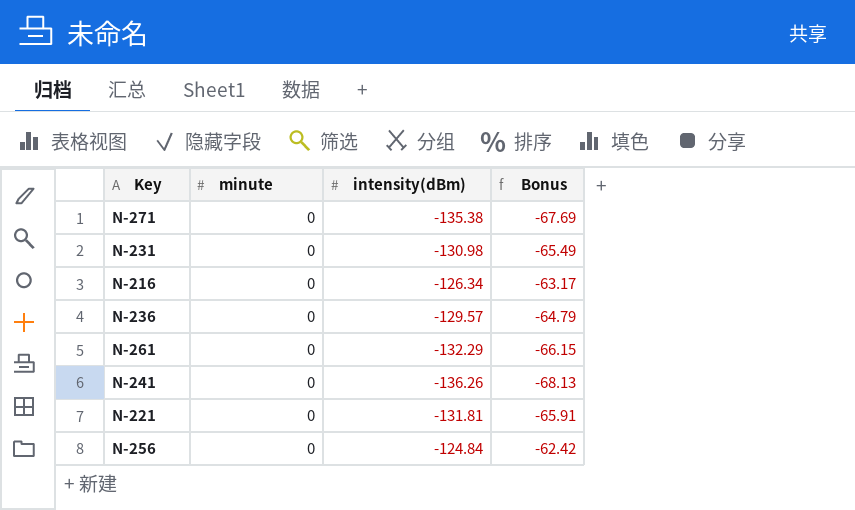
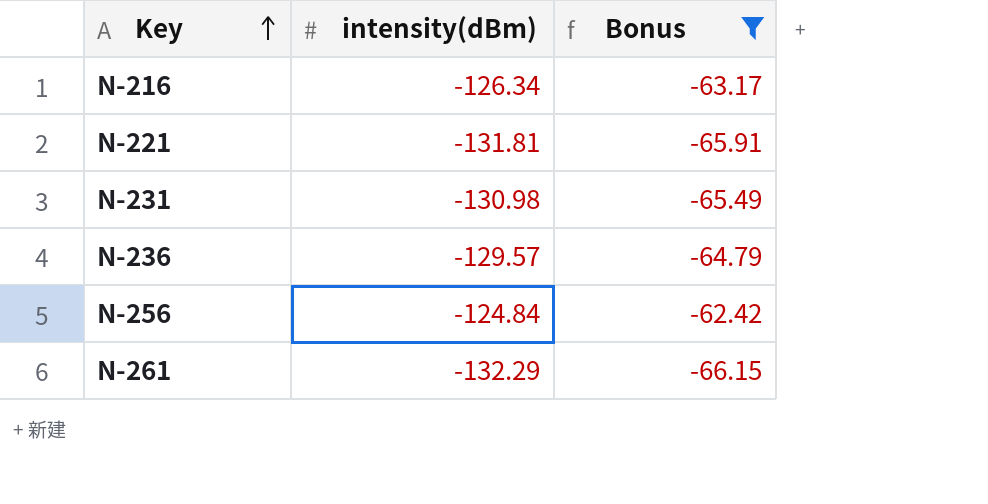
filter: none -> Bonus >= -66.15
row order: none -> Key ascending
column minute | position: 2 -> none

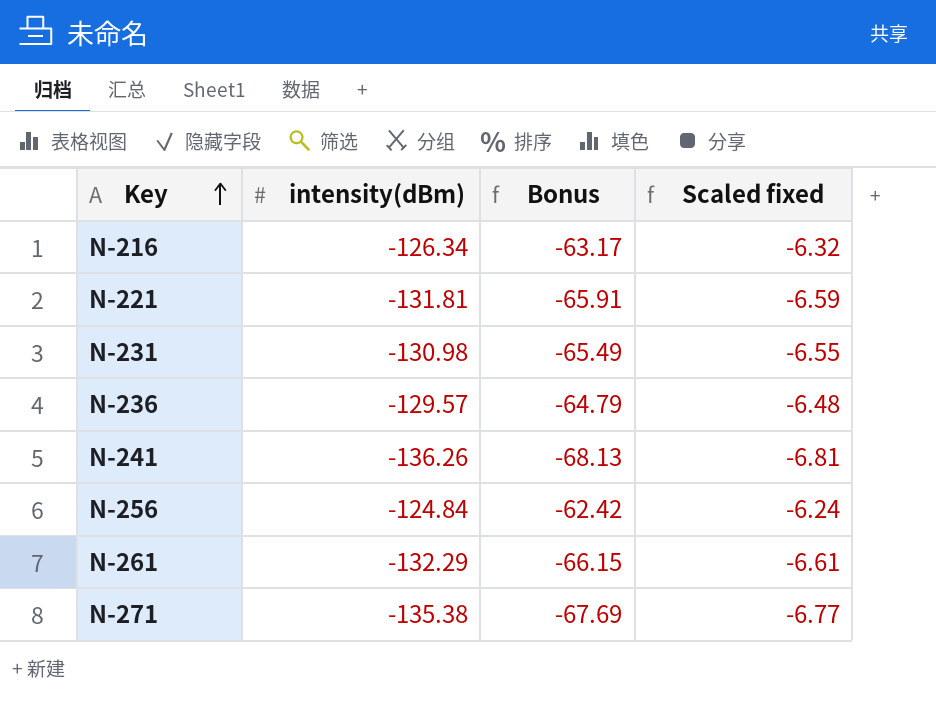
filter: Bonus >= -66.15 -> none
column Scaled fixed | formula: none -> [intensity(dBm)] * 0.05

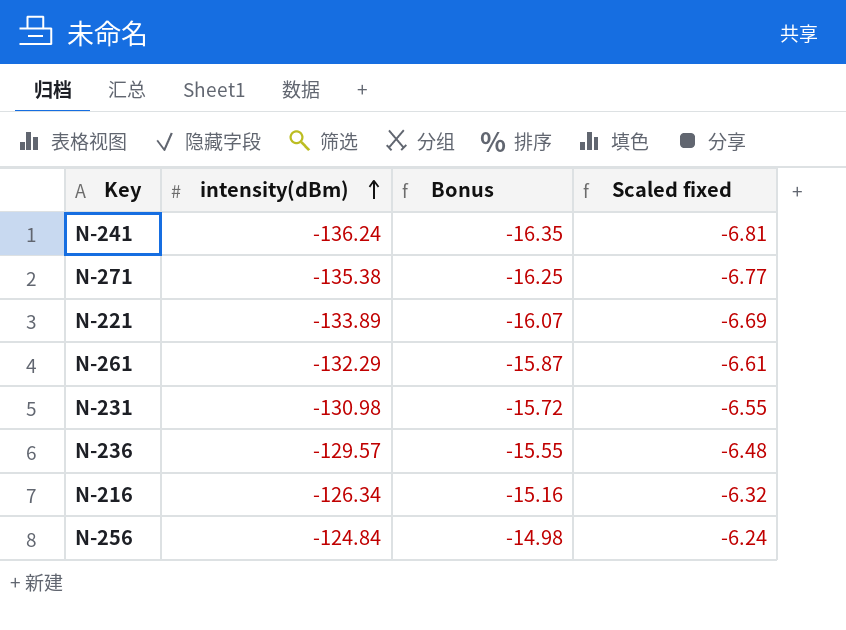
row order: Key ascending -> intensity(dBm) ascending
column Bonus | formula: [intensity(dBm)] * 0.5 -> [intensity(dBm)] * 0.12
N-241 | intensity(dBm): -136.26 -> -136.24
N-221 | intensity(dBm): -131.81 -> -133.89
N-221 | Scaled fixed: -6.59 -> -6.69

